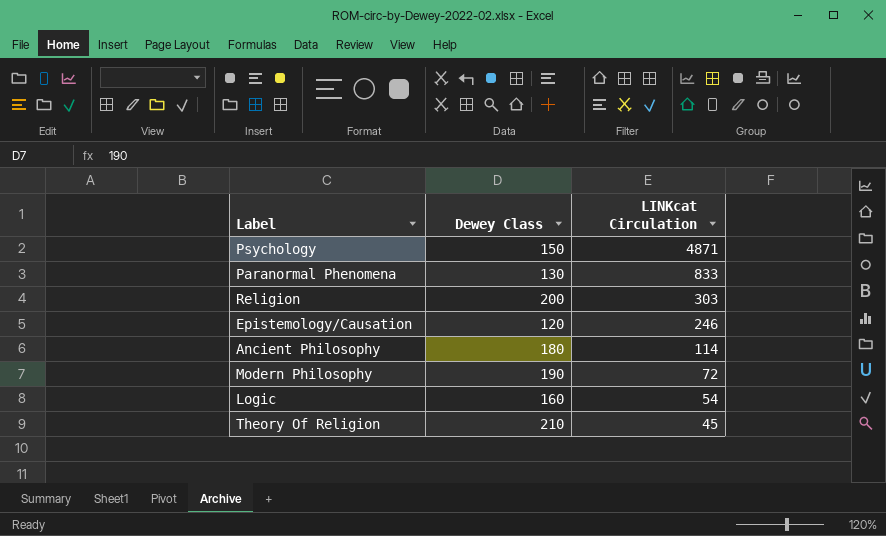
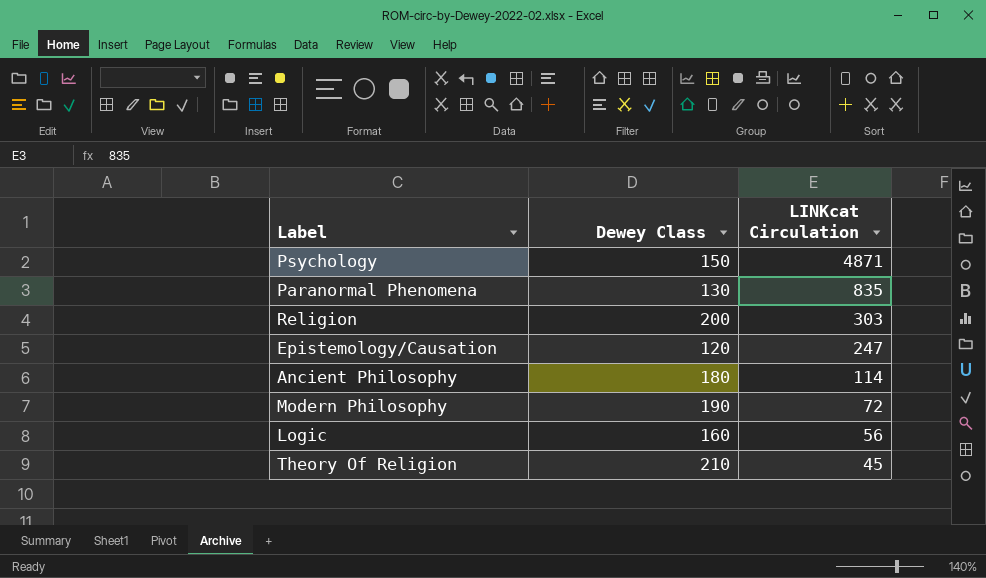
Paranormal Phenomena | LINKcat Circulation: 833 -> 835
Epistemology/Causation | LINKcat Circulation: 246 -> 247
Logic | LINKcat Circulation: 54 -> 56

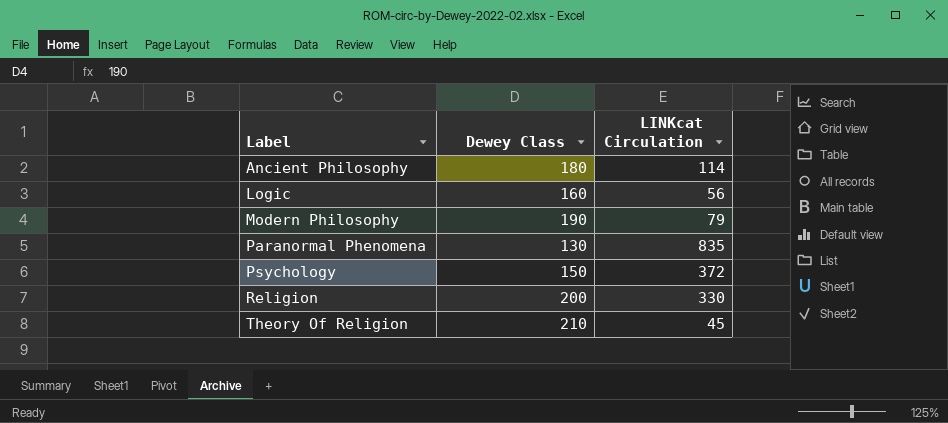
row order: LINKcat Circulation descending -> Label ascending
row Epistemology/Causation: 120 | 247 -> none
Modern Philosophy | LINKcat Circulation: 72 -> 79
Psychology | LINKcat Circulation: 4871 -> 372
Religion | LINKcat Circulation: 303 -> 330

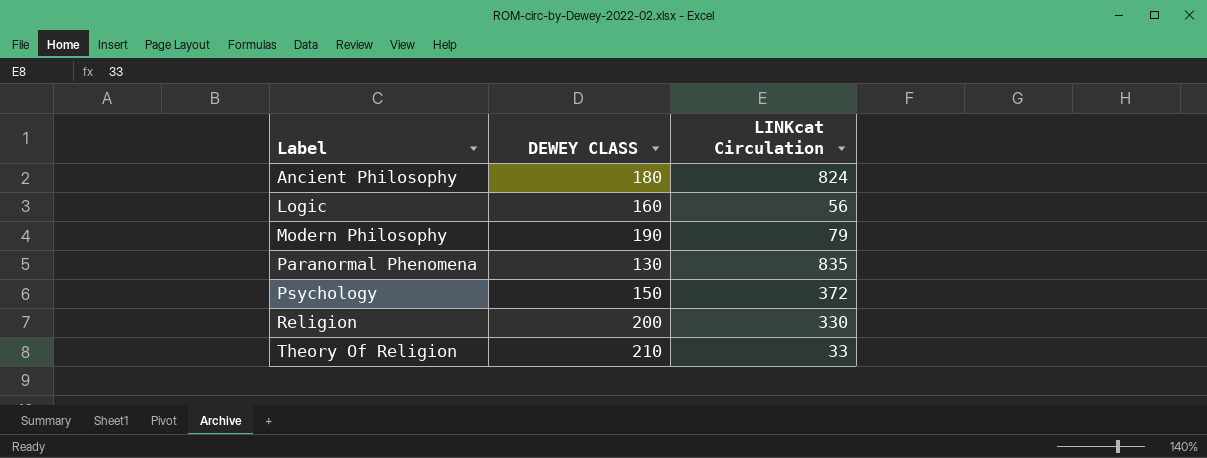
column name: Dewey Class -> DEWEY CLASS
Ancient Philosophy | LINKcat Circulation: 114 -> 824
Theory Of Religion | LINKcat Circulation: 45 -> 33

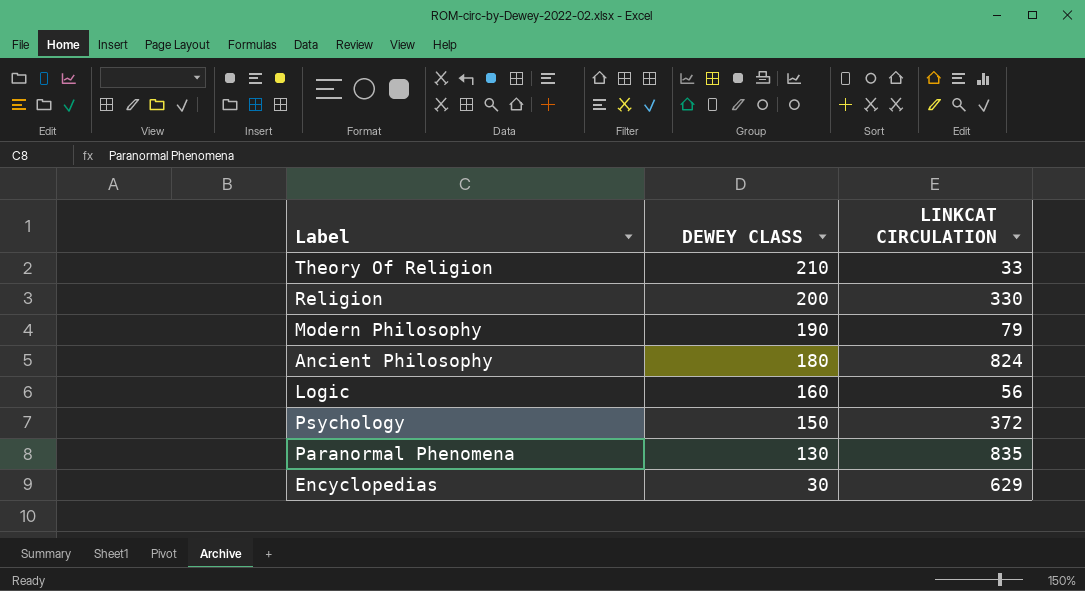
row order: Label ascending -> DEWEY CLASS descending
column name: LINKcat Circulation -> LINKCAT CIRCULATION
row Encyclopedias: none -> 30 | 629

